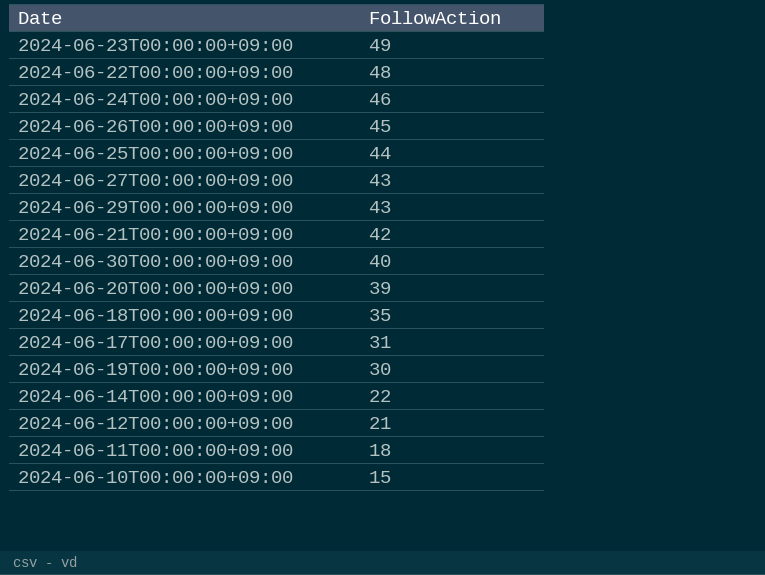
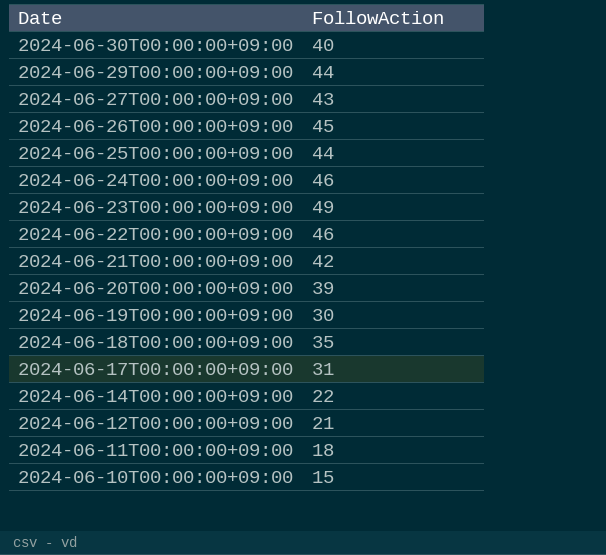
row order: FollowAction descending -> Date descending
2024-06-29T00:00:00+09:00 | FollowAction: 43 -> 44
2024-06-22T00:00:00+09:00 | FollowAction: 48 -> 46

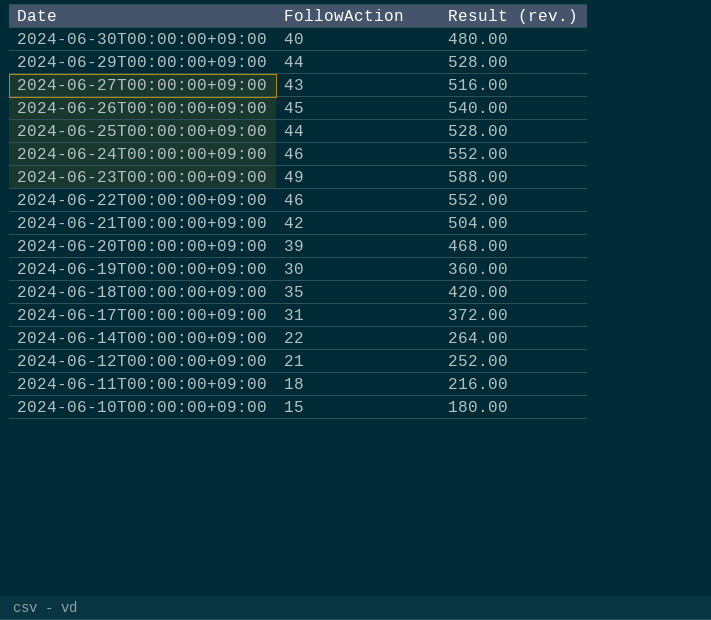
column Result (rev.) | formula: none -> [FollowAction] * 12

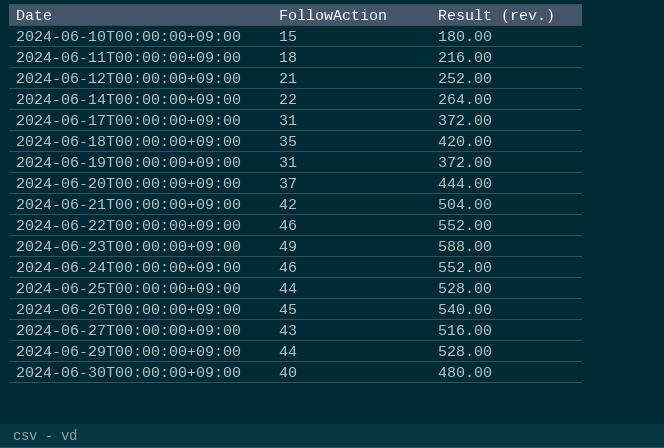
row order: Date descending -> Date ascending
2024-06-19T00:00:00+09:00 | FollowAction: 30 -> 31
2024-06-19T00:00:00+09:00 | Result (rev.): 360.00 -> 372.00
2024-06-20T00:00:00+09:00 | FollowAction: 39 -> 37
2024-06-20T00:00:00+09:00 | Result (rev.): 468.00 -> 444.00

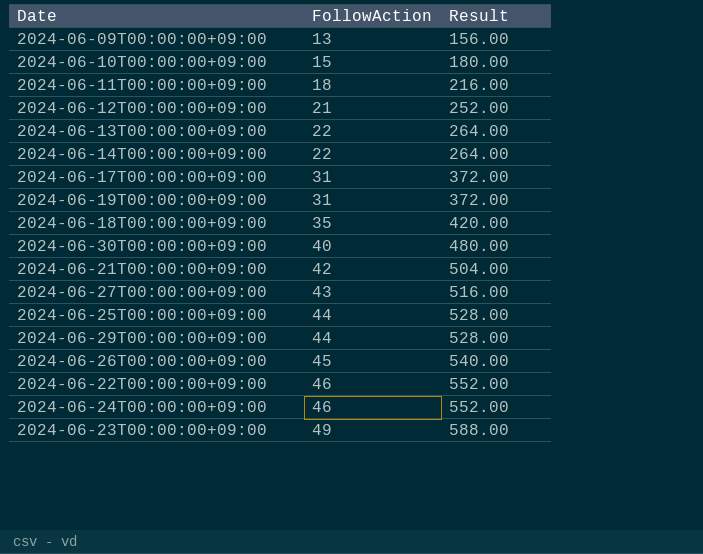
row order: Date ascending -> FollowAction ascending
column name: Result (rev.) -> Result
row 2024-06-20T00:00:00+09:00: 37 | 444.00 -> none
row 2024-06-09T00:00:00+09:00: none -> 13 | 156.00
row 2024-06-13T00:00:00+09:00: none -> 22 | 264.00

